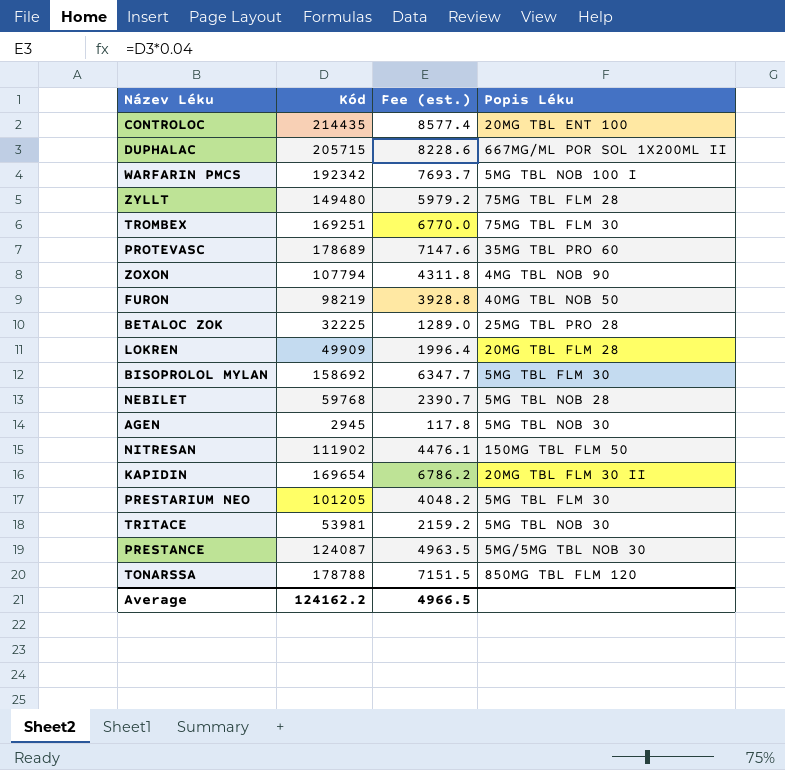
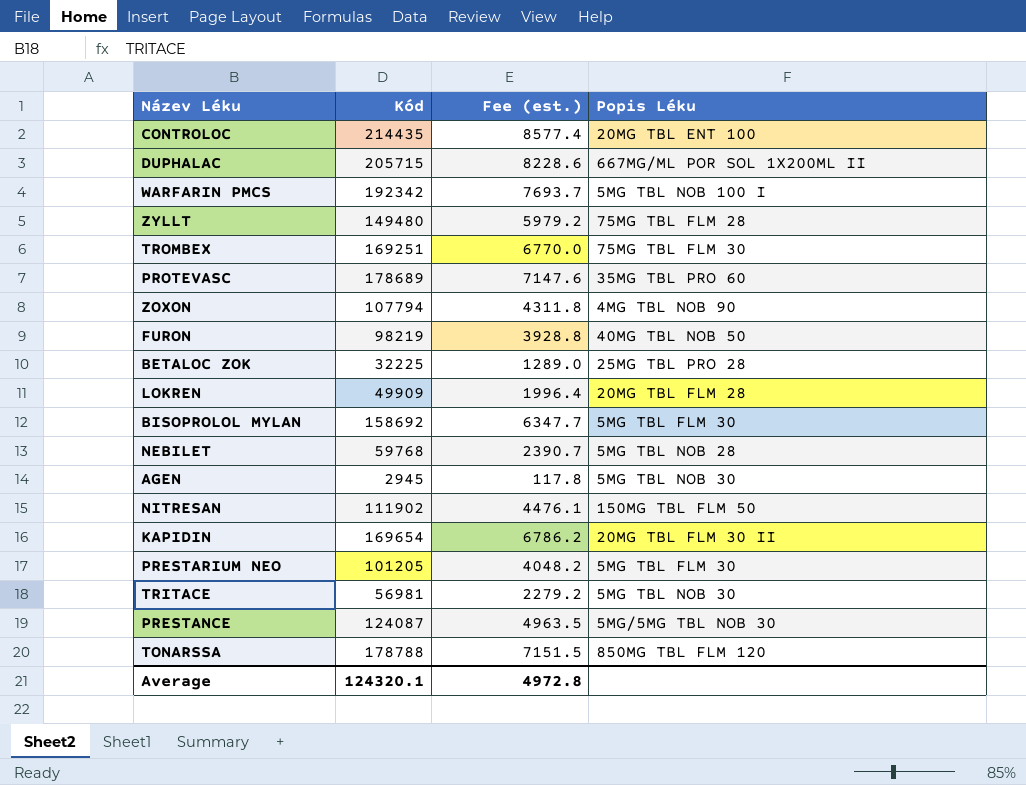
TRITACE | Kód: 53981 -> 56981
TRITACE | Fee (est.): 2159.2 -> 2279.2
Average | Kód: 124162.2 -> 124320.1
Average | Fee (est.): 4966.5 -> 4972.8

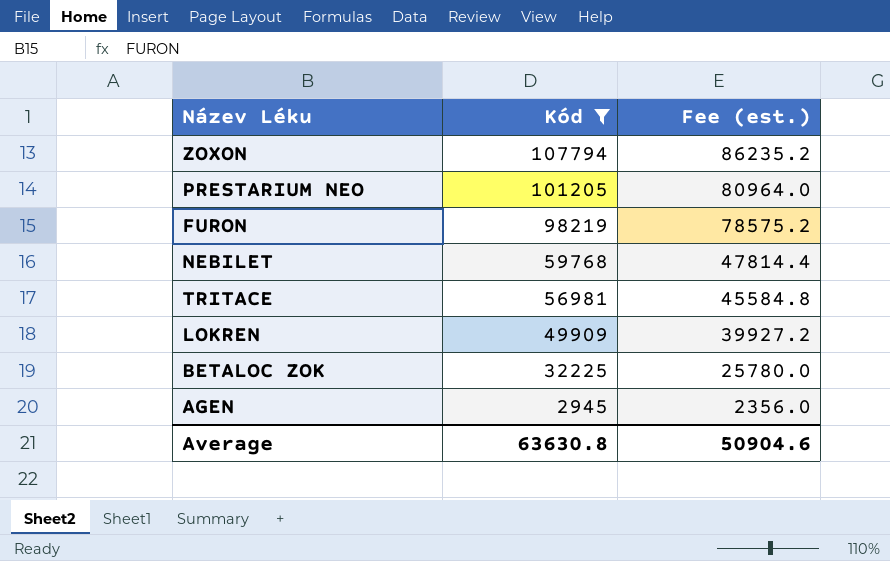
filter: none -> Kód <= 107794
row order: none -> Kód descending
column Popis Léku | position: 4 -> none
column Fee (est.) | formula: [Kód] * 0.04 -> [Kód] * 0.8
Average | Kód: 124320.1 -> 63630.8
Average | Fee (est.): 4972.8 -> 50904.6

